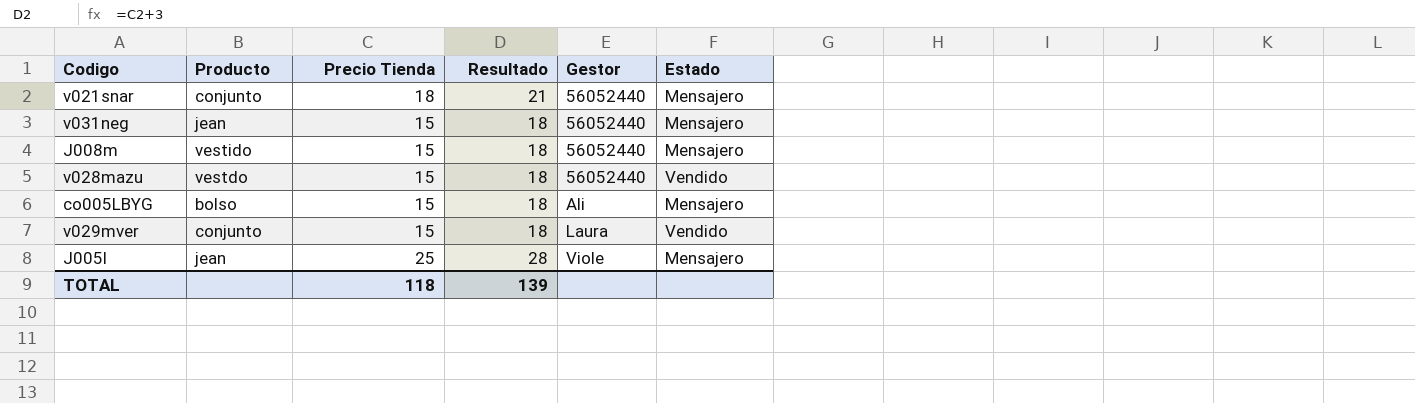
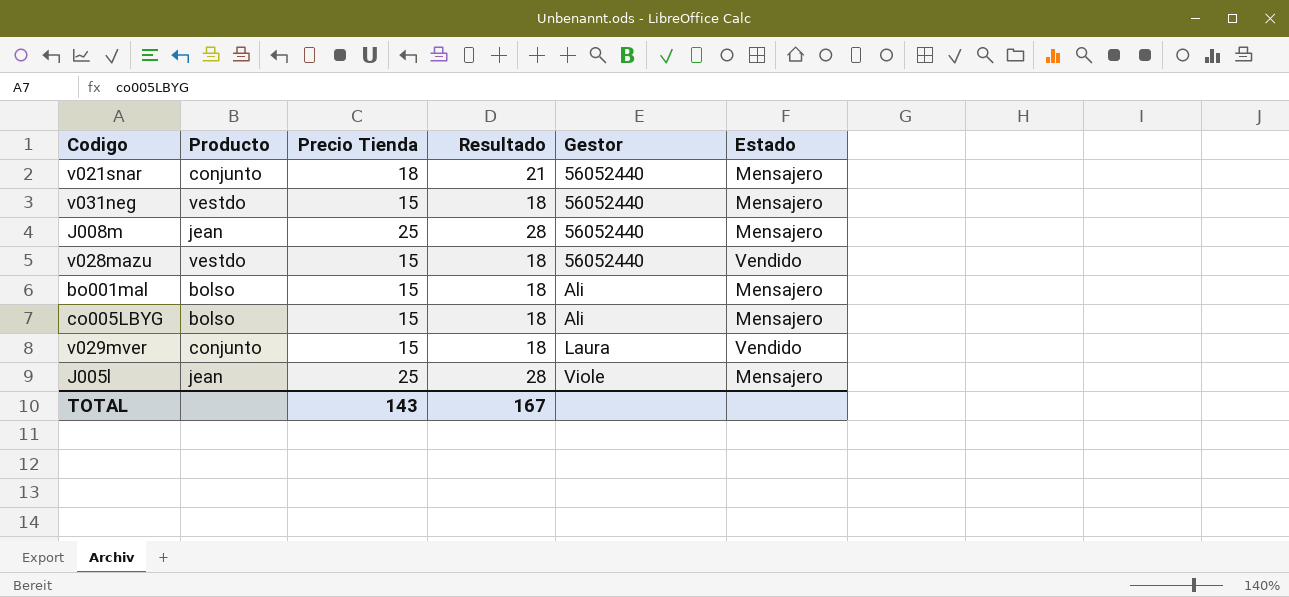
v031neg | Producto: jean -> vestdo
J008m | Producto: vestido -> jean
J008m | Precio Tienda: 15 -> 25
J008m | Resultado: 18 -> 28
row bo001mal: none -> bolso | 15 | 18 | Ali | Mensajero
TOTAL | Precio Tienda: 118 -> 143
TOTAL | Resultado: 139 -> 167

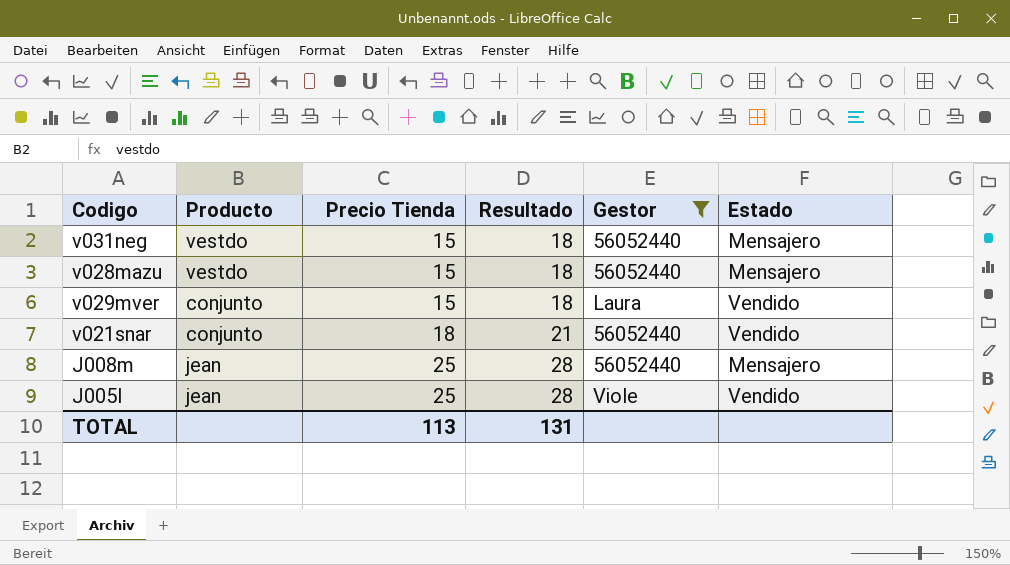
filter: none -> Gestor != Ali
row order: Gestor ascending -> Precio Tienda ascending
v028mazu | Estado: Vendido -> Mensajero
v021snar | Estado: Mensajero -> Vendido
J005l | Estado: Mensajero -> Vendido
TOTAL | Precio Tienda: 143 -> 113
TOTAL | Resultado: 167 -> 131

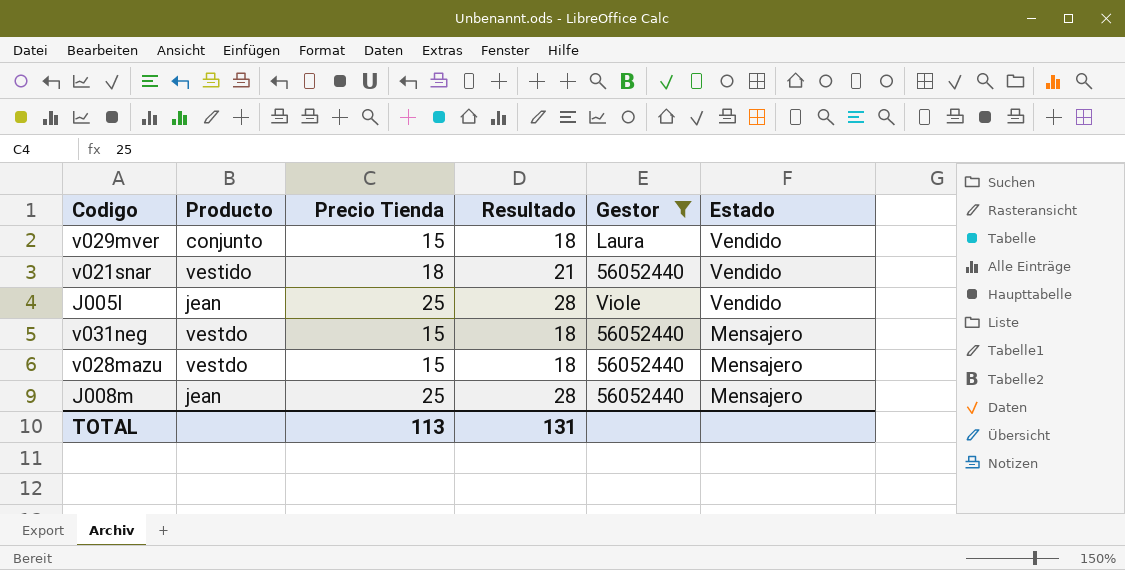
row order: Precio Tienda ascending -> Estado descending
v021snar | Producto: conjunto -> vestido

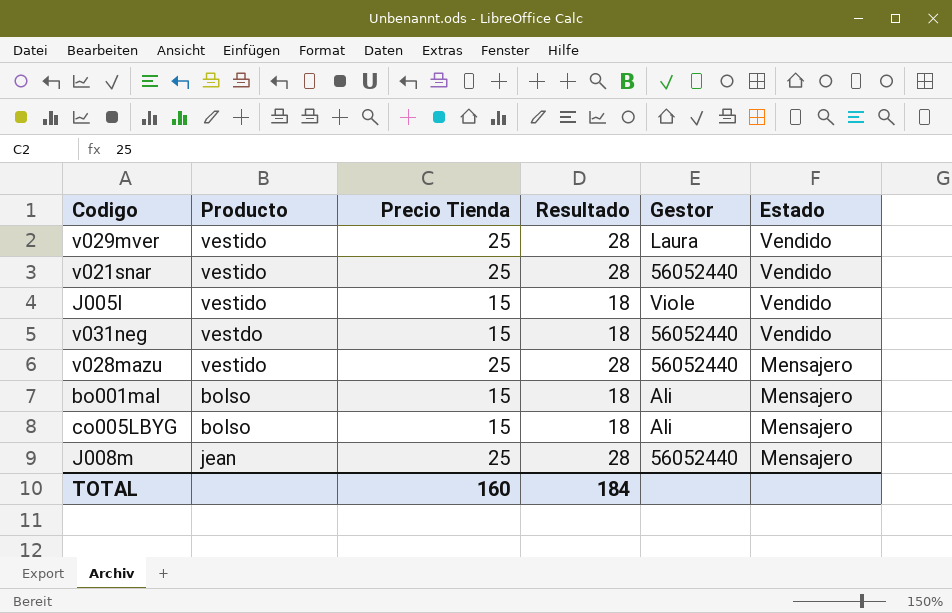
filter: Gestor != Ali -> none
v029mver | Producto: conjunto -> vestido
v029mver | Precio Tienda: 15 -> 25
v029mver | Resultado: 18 -> 28
v021snar | Precio Tienda: 18 -> 25
v021snar | Resultado: 21 -> 28
J005l | Producto: jean -> vestido
J005l | Precio Tienda: 25 -> 15
J005l | Resultado: 28 -> 18
v031neg | Estado: Mensajero -> Vendido
v028mazu | Producto: vestdo -> vestido
v028mazu | Precio Tienda: 15 -> 25
v028mazu | Resultado: 18 -> 28
TOTAL | Precio Tienda: 113 -> 160
TOTAL | Resultado: 131 -> 184

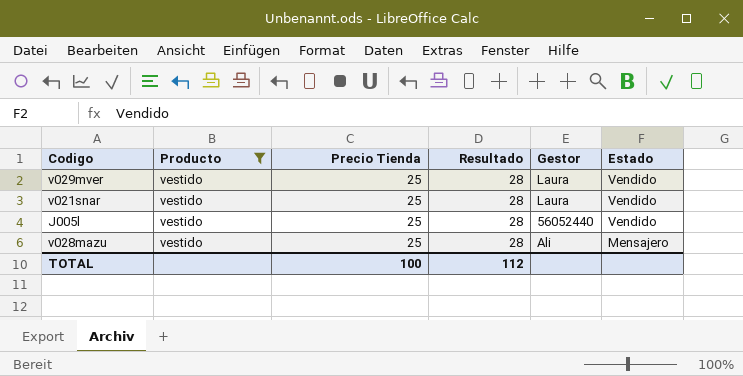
filter: none -> Producto = vestido
v021snar | Gestor: 56052440 -> Laura
J005l | Precio Tienda: 15 -> 25
J005l | Resultado: 18 -> 28
J005l | Gestor: Viole -> 56052440
v028mazu | Gestor: 56052440 -> Ali
TOTAL | Precio Tienda: 160 -> 100
TOTAL | Resultado: 184 -> 112

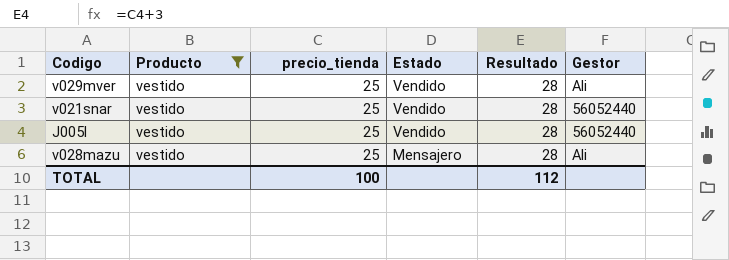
column name: Precio Tienda -> precio_tienda
column Estado | position: 6 -> 4
v029mver | Gestor: Laura -> Ali
v021snar | Gestor: Laura -> 56052440

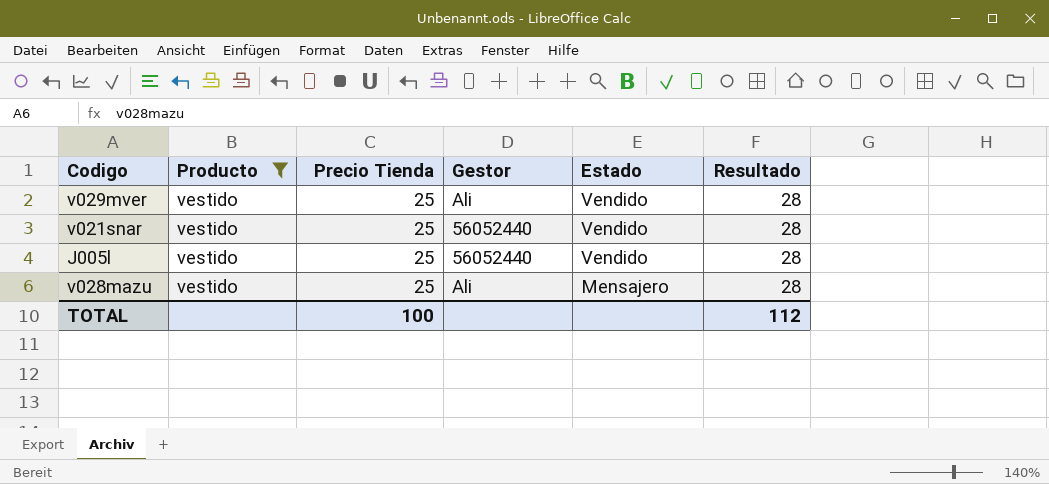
column name: precio_tienda -> Precio Tienda
column Gestor | position: 6 -> 4

